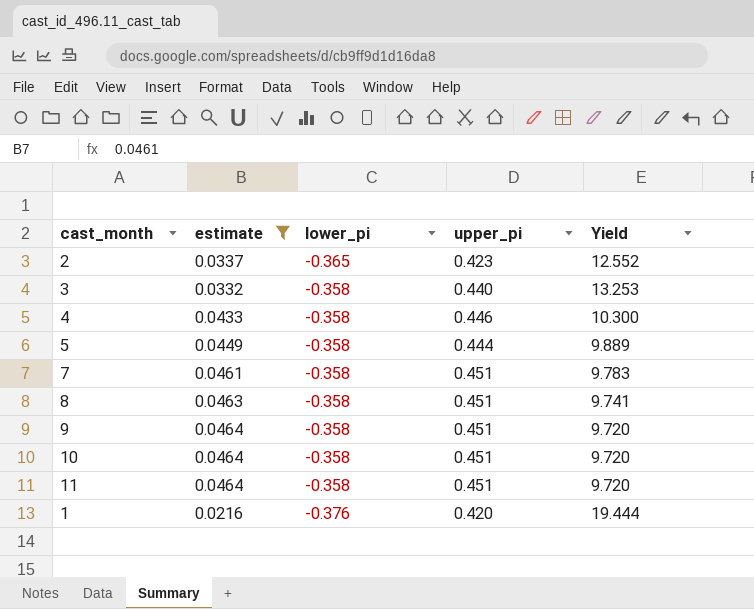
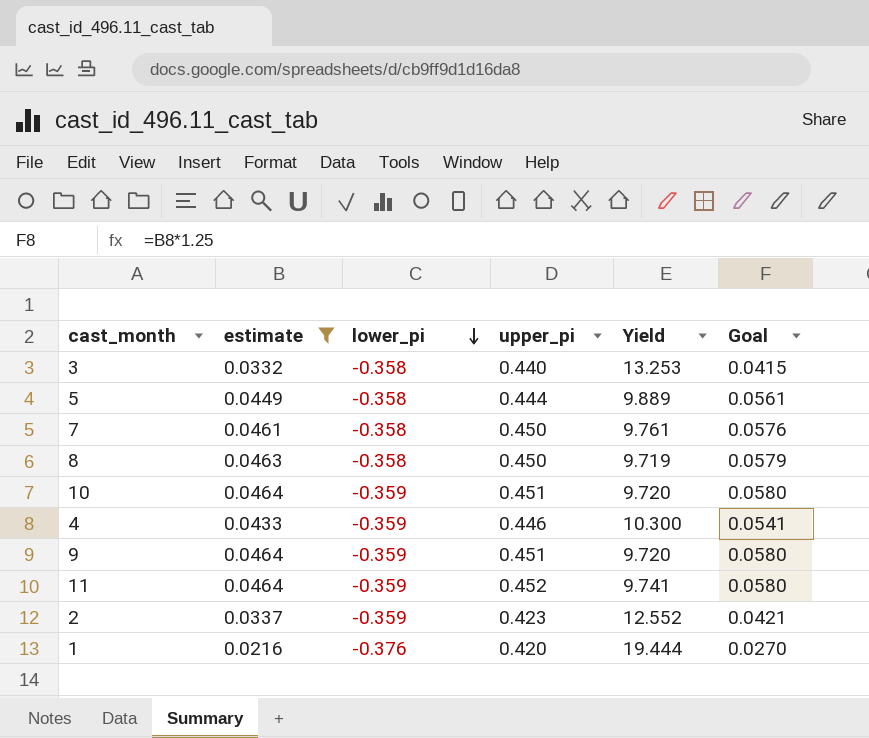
row order: none -> lower_pi descending
column Goal | formula: none -> [estimate] * 1.25
7 | upper_pi: 0.451 -> 0.450
7 | Yield: 9.783 -> 9.761
8 | upper_pi: 0.451 -> 0.450
8 | Yield: 9.741 -> 9.719
10 | lower_pi: -0.358 -> -0.359
4 | lower_pi: -0.358 -> -0.359
9 | lower_pi: -0.358 -> -0.359
11 | lower_pi: -0.358 -> -0.359
11 | upper_pi: 0.451 -> 0.452
11 | Yield: 9.720 -> 9.741
2 | lower_pi: -0.365 -> -0.359

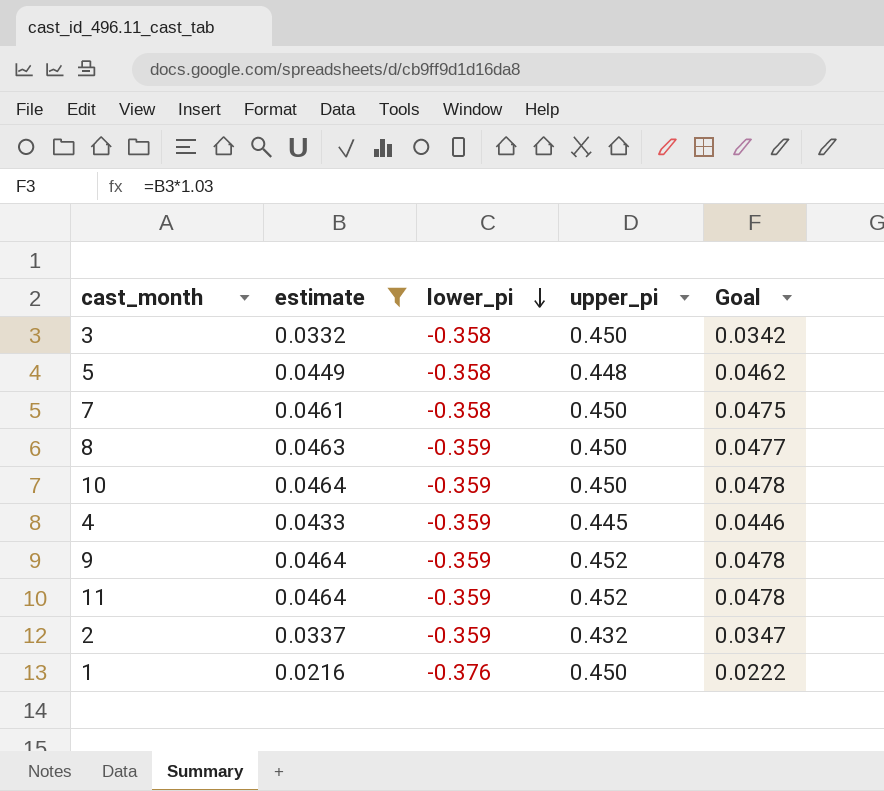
column Yield | formula: [upper_pi] / [estimate] -> none
column Goal | formula: [estimate] * 1.25 -> [estimate] * 1.03
3 | upper_pi: 0.440 -> 0.450
5 | upper_pi: 0.444 -> 0.448
8 | lower_pi: -0.358 -> -0.359
10 | upper_pi: 0.451 -> 0.450
4 | upper_pi: 0.446 -> 0.445
9 | upper_pi: 0.451 -> 0.452
2 | upper_pi: 0.423 -> 0.432
1 | upper_pi: 0.420 -> 0.450

